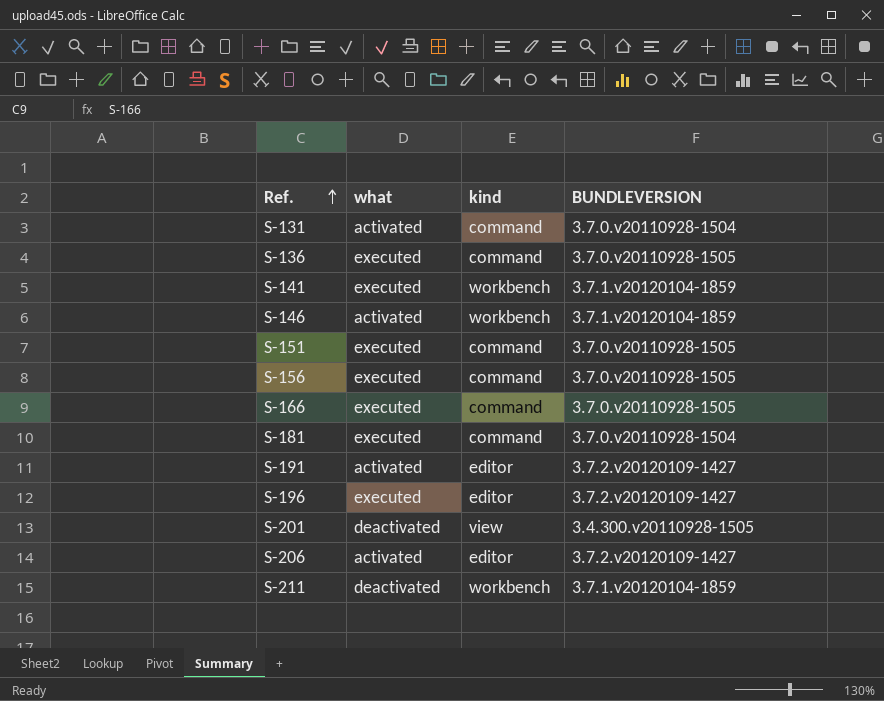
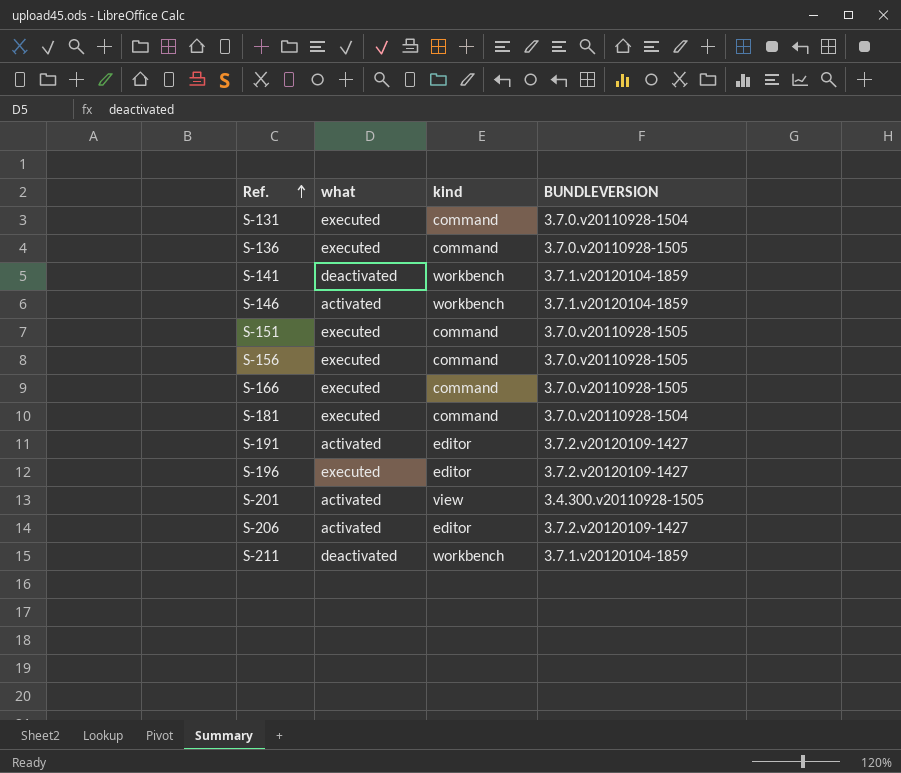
S-131 | what: activated -> executed
S-141 | what: executed -> deactivated
S-201 | what: deactivated -> activated

